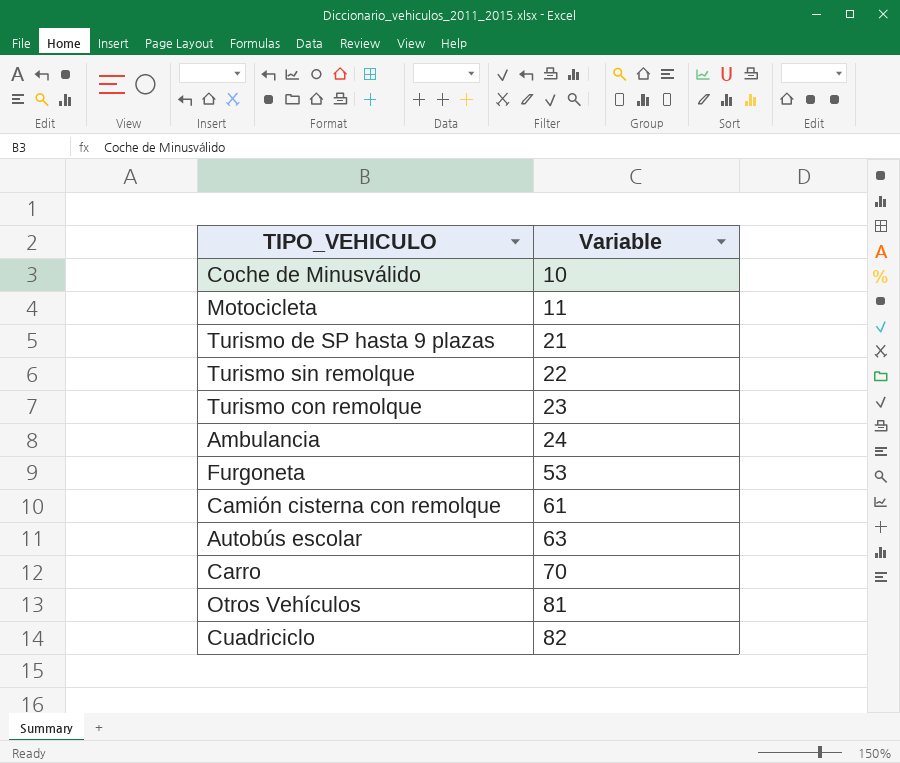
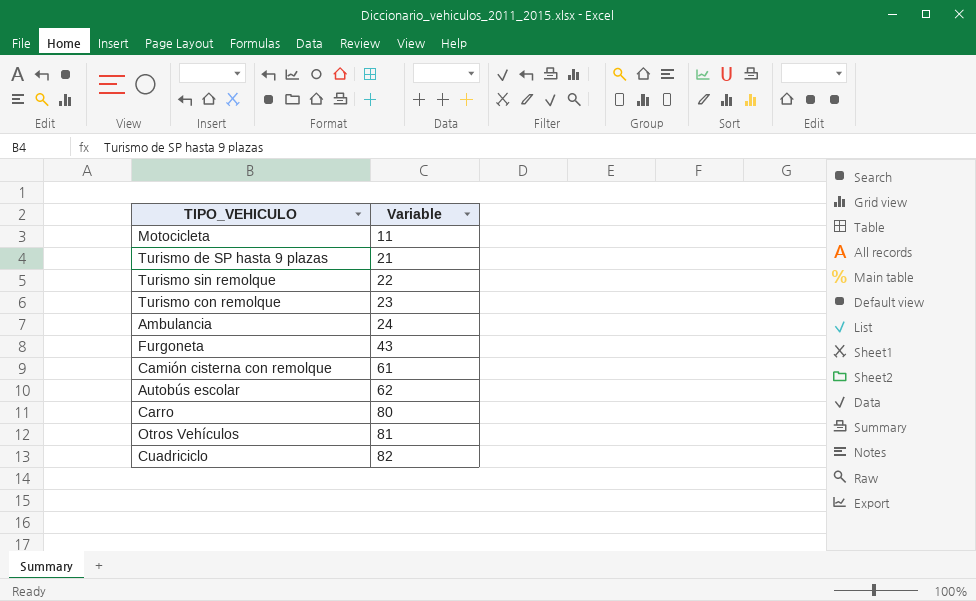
row Coche de Minusválido: 10 -> none
Furgoneta | Variable: 53 -> 43
Autobús escolar | Variable: 63 -> 62
Carro | Variable: 70 -> 80

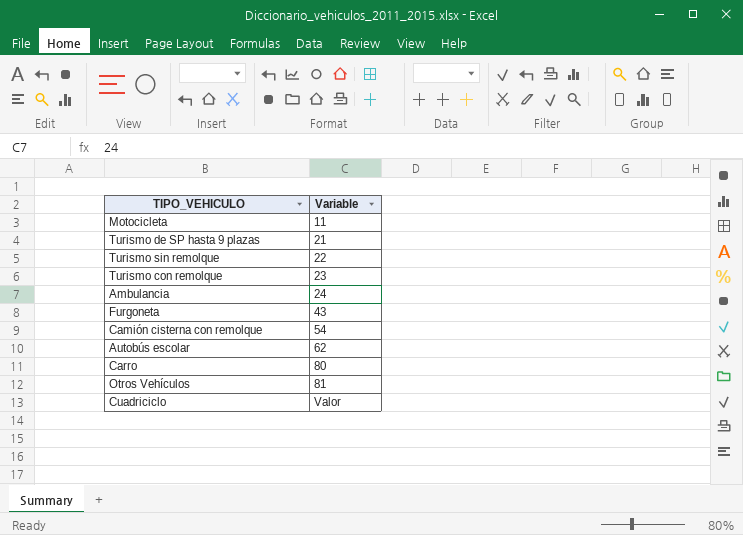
Camión cisterna con remolque | Variable: 61 -> 54
Cuadriciclo | Variable: 82 -> Valor

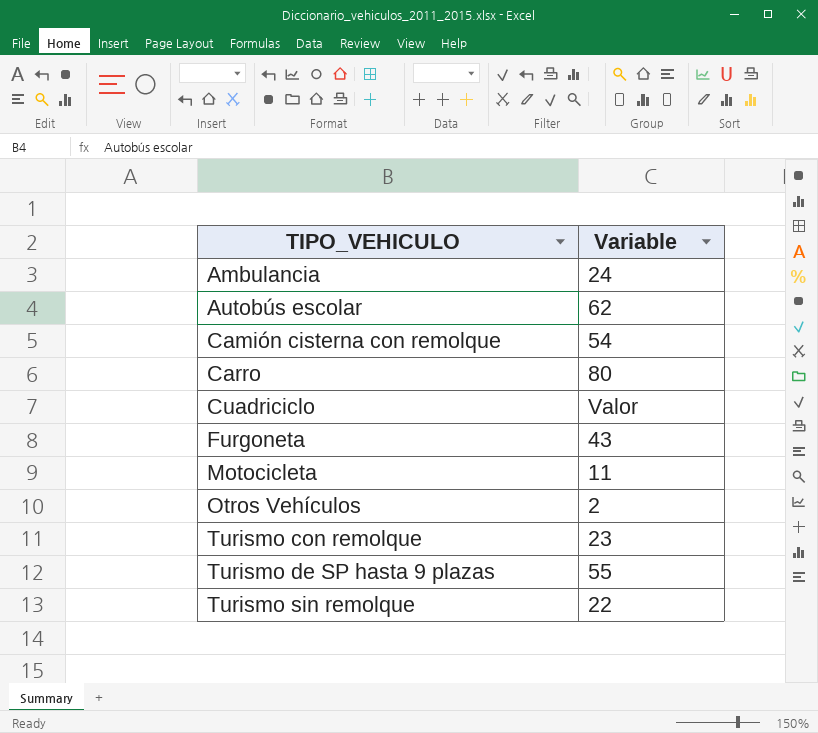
row order: Variable ascending -> TIPO_VEHICULO ascending
Otros Vehículos | Variable: 81 -> 2
Turismo de SP hasta 9 plazas | Variable: 21 -> 55

